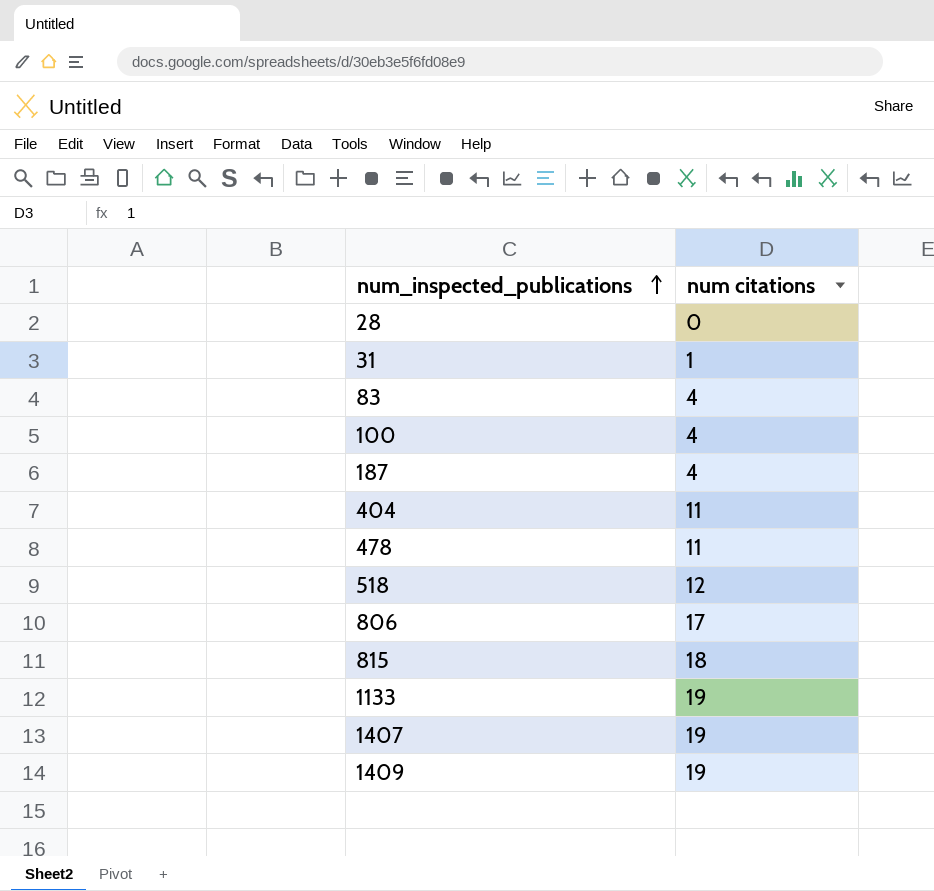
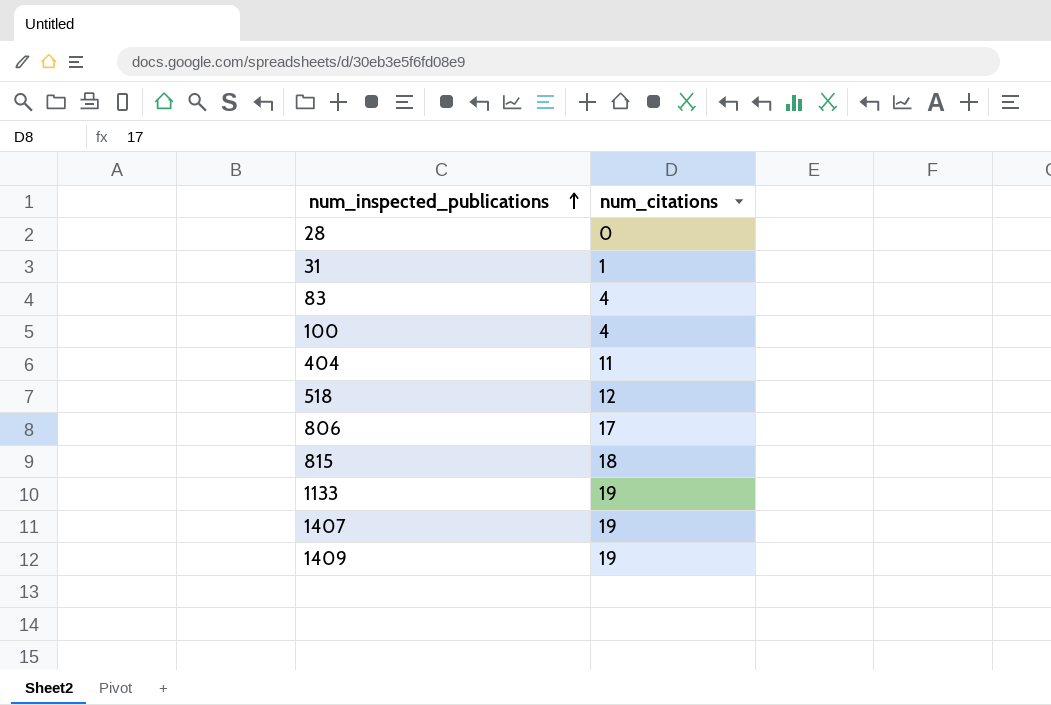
column name: num citations -> num_citations
row 187: 4 -> none
row 478: 11 -> none

